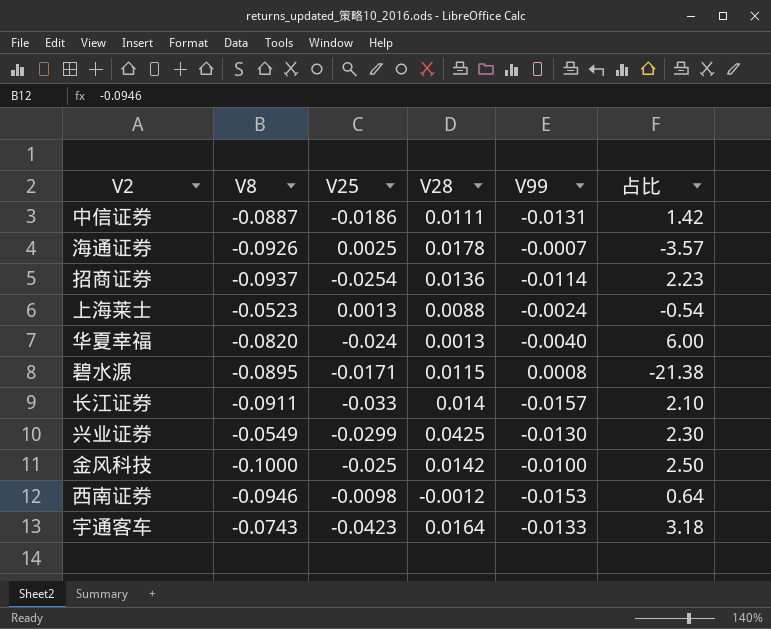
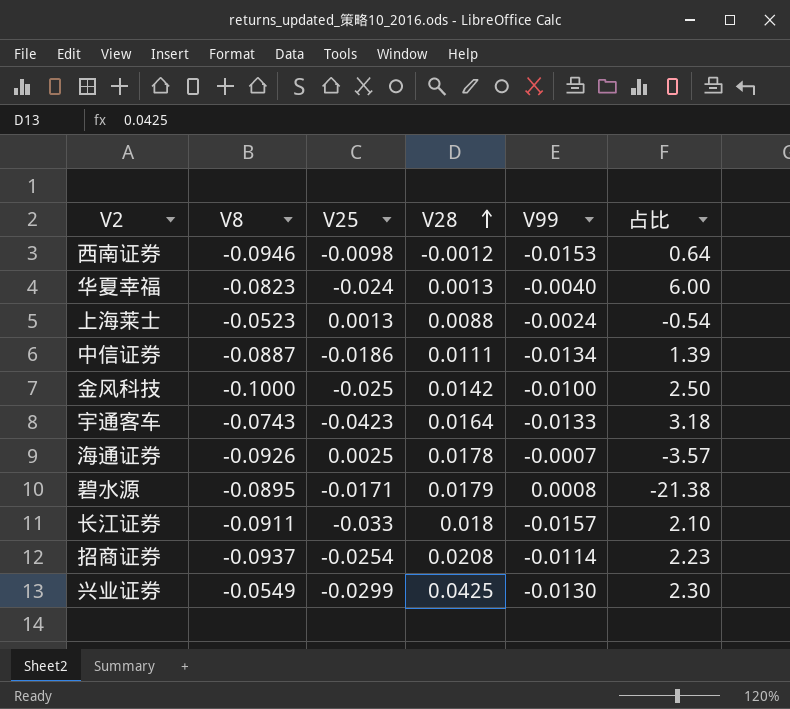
row order: none -> V28 ascending
华夏幸福 | V8: -0.0820 -> -0.0823
中信证券 | V99: -0.0131 -> -0.0134
中信证券 | 占比: 1.42 -> 1.39
碧水源 | V28: 0.0115 -> 0.0179
长江证券 | V28: 0.014 -> 0.018
招商证券 | V28: 0.0136 -> 0.0208

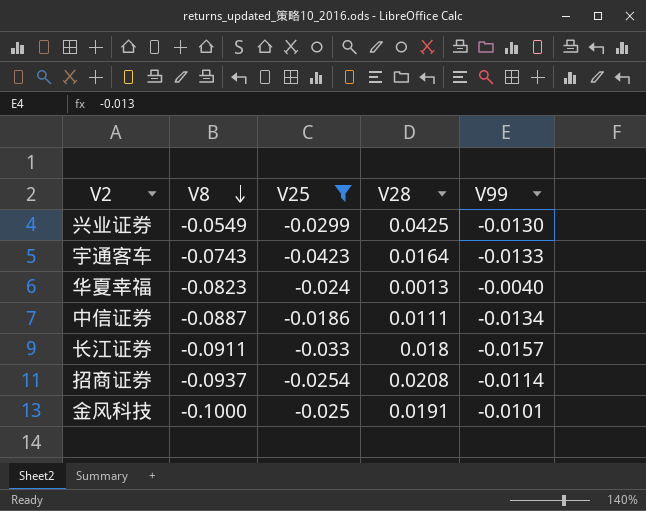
filter: none -> V25 <= -0.0186
row order: V28 ascending -> V8 descending
column 占比 | formula: [V25] / [V99] -> none
金风科技 | V28: 0.0142 -> 0.0191
金风科技 | V99: -0.0100 -> -0.0101

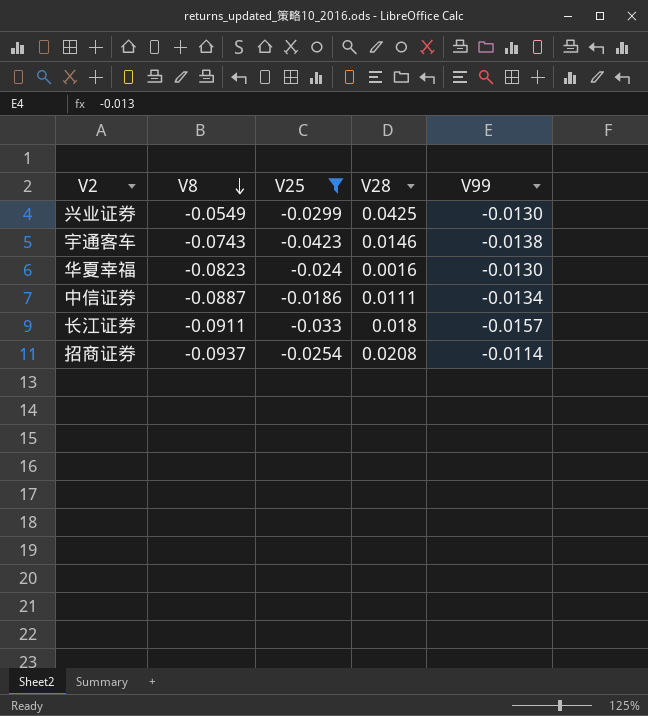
row 金风科技: -0.1000 | -0.025 | 0.0191 | -0.0101 -> none
宇通客车 | V28: 0.0164 -> 0.0146
宇通客车 | V99: -0.0133 -> -0.0138
华夏幸福 | V28: 0.0013 -> 0.0016
华夏幸福 | V99: -0.0040 -> -0.0130

